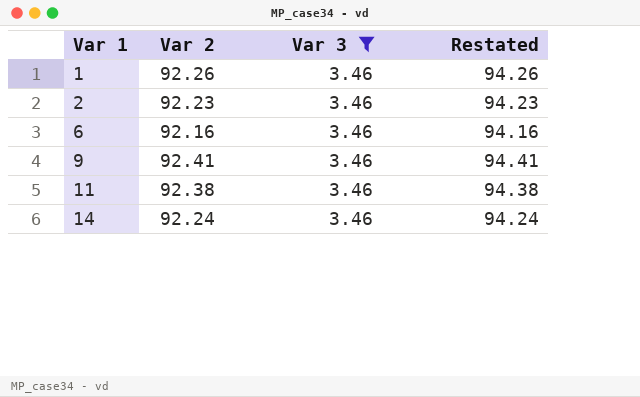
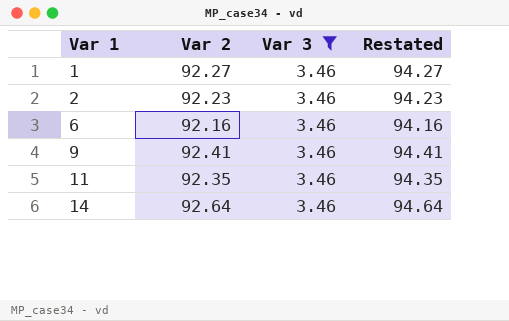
1 | Var 2: 92.26 -> 92.27
1 | Restated: 94.26 -> 94.27
11 | Var 2: 92.38 -> 92.35
11 | Restated: 94.38 -> 94.35
14 | Var 2: 92.24 -> 92.64
14 | Restated: 94.24 -> 94.64

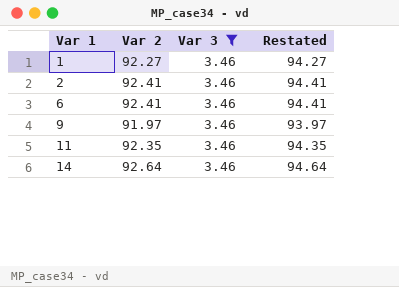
2 | Var 2: 92.23 -> 92.41
2 | Restated: 94.23 -> 94.41
6 | Var 2: 92.16 -> 92.41
6 | Restated: 94.16 -> 94.41
9 | Var 2: 92.41 -> 91.97
9 | Restated: 94.41 -> 93.97

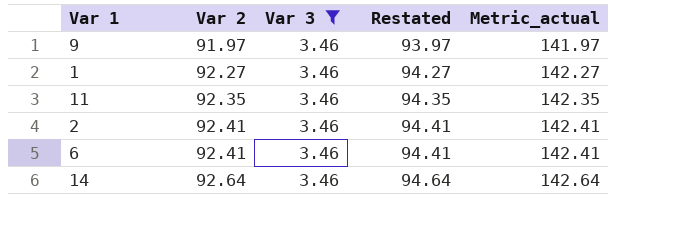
row order: Var 1 ascending -> Var 2 ascending
column Metric_actual | formula: none -> [Var 2] + 50

